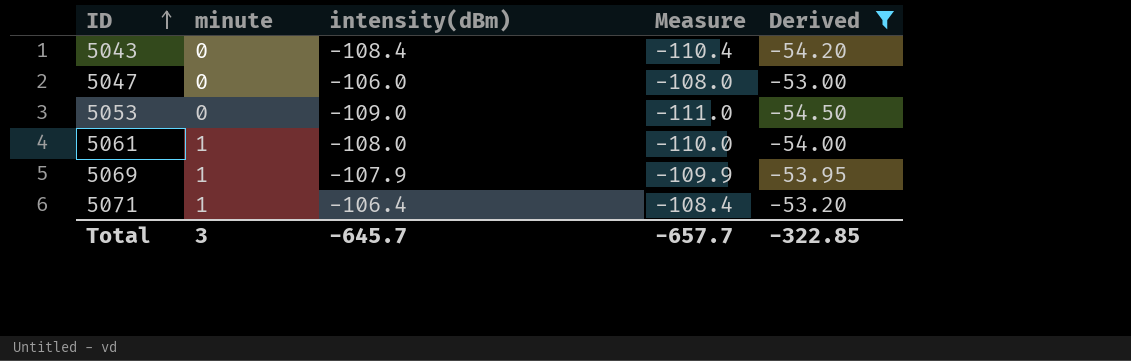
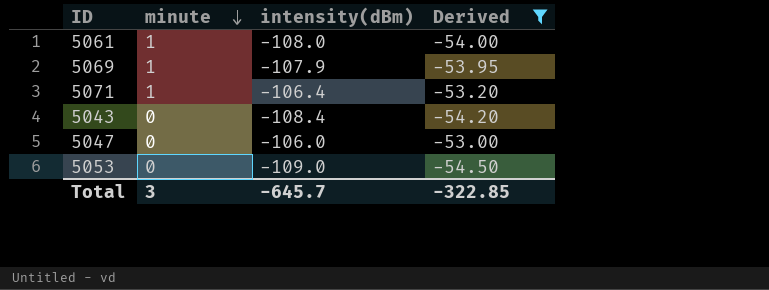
row order: ID ascending -> minute descending
column Measure | formula: [intensity(dBm)] - 2 -> none

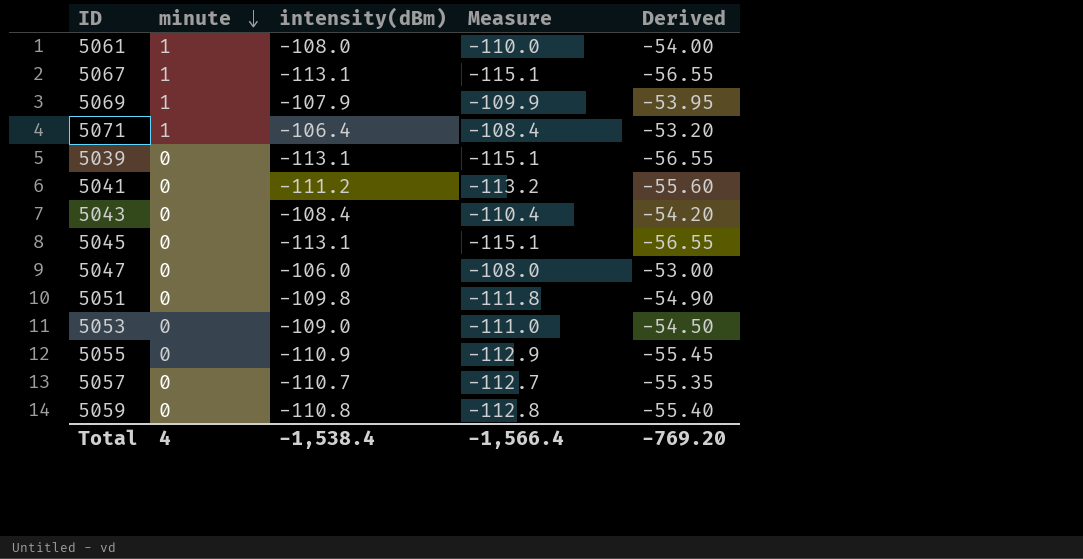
filter: Derived >= -54.50 -> none
column Measure | formula: none -> [intensity(dBm)] - 2
Total | minute: 3 -> 4
Total | intensity(dBm): -645.7 -> -1,538.4
Total | Derived: -322.85 -> -769.20

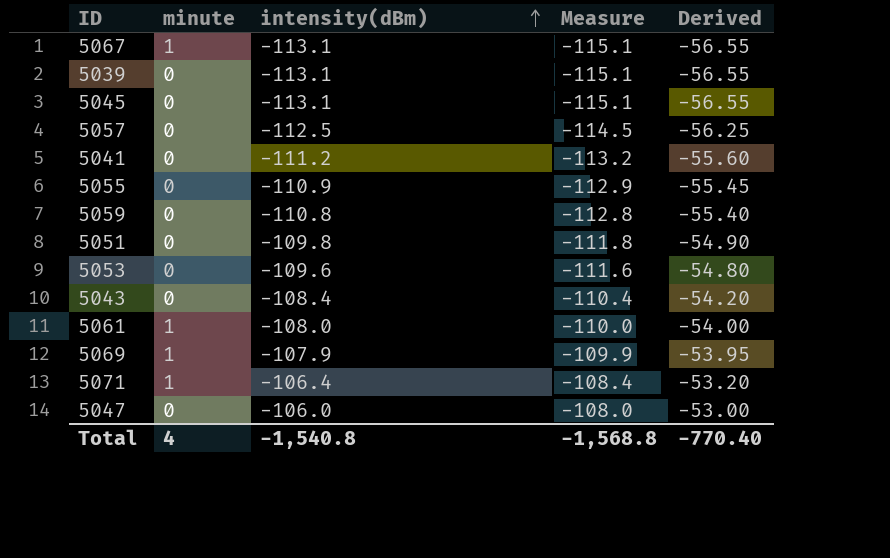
row order: minute descending -> intensity(dBm) ascending
5057 | intensity(dBm): -110.7 -> -112.5
5057 | Measure: -112.7 -> -114.5
5057 | Derived: -55.35 -> -56.25
5053 | intensity(dBm): -109.0 -> -109.6
5053 | Measure: -111.0 -> -111.6
5053 | Derived: -54.50 -> -54.80
Total | intensity(dBm): -1,538.4 -> -1,540.8
Total | Measure: -1,566.4 -> -1,568.8
Total | Derived: -769.20 -> -770.40

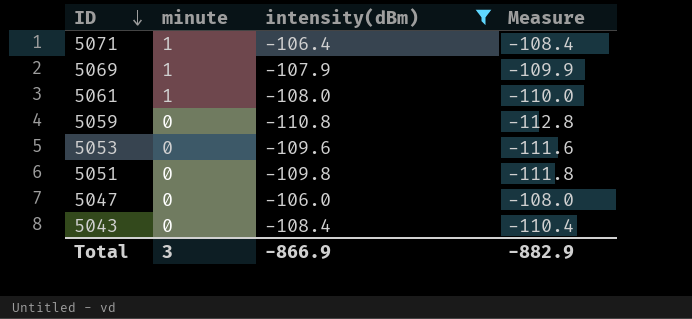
filter: none -> intensity(dBm) >= -110.8
row order: intensity(dBm) ascending -> ID descending
column Derived | formula: [intensity(dBm)] * 0.5 -> none
Total | minute: 4 -> 3
Total | intensity(dBm): -1,540.8 -> -866.9
Total | Measure: -1,568.8 -> -882.9

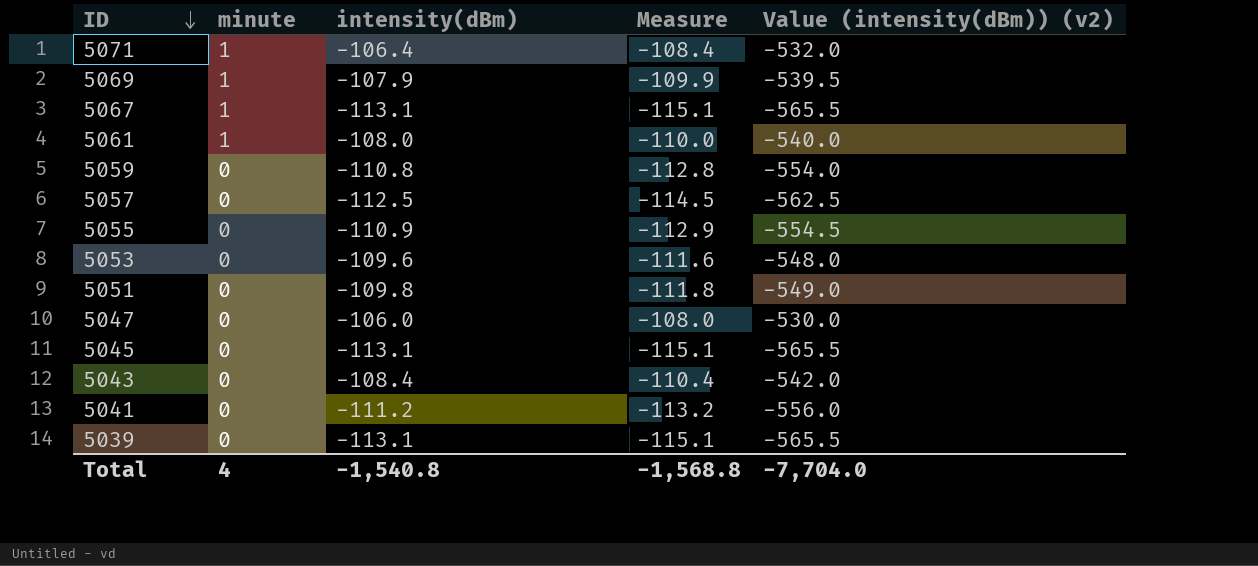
filter: intensity(dBm) >= -110.8 -> none
column Value (intensity(dBm)) (v2) | formula: none -> [intensity(dBm)] * 5
Total | minute: 3 -> 4
Total | intensity(dBm): -866.9 -> -1,540.8
Total | Measure: -882.9 -> -1,568.8

